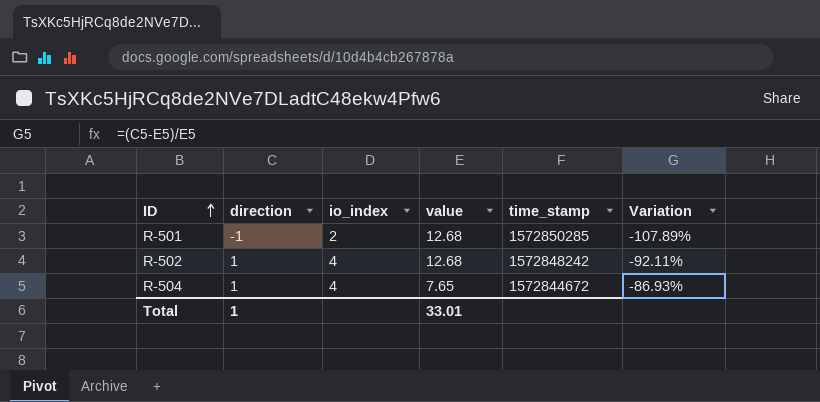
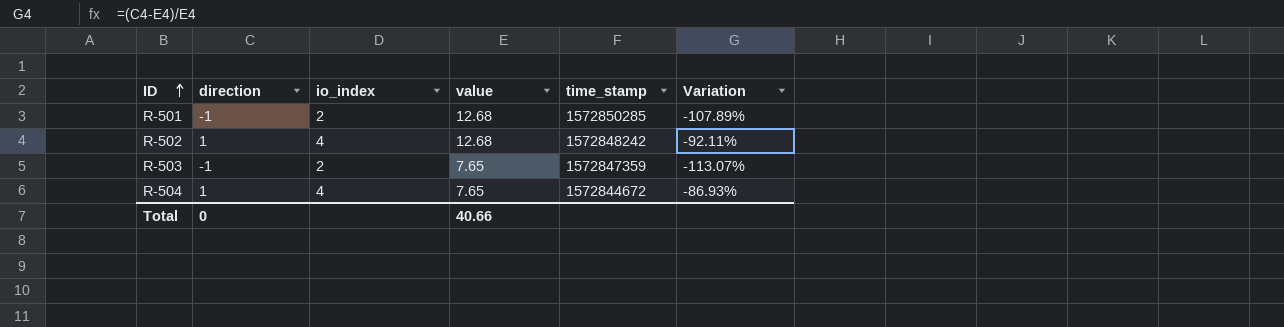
row R-503: none -> -1 | 2 | 7.65 | 1572847359 | -113.07%
Total | direction: 1 -> 0
Total | value: 33.01 -> 40.66

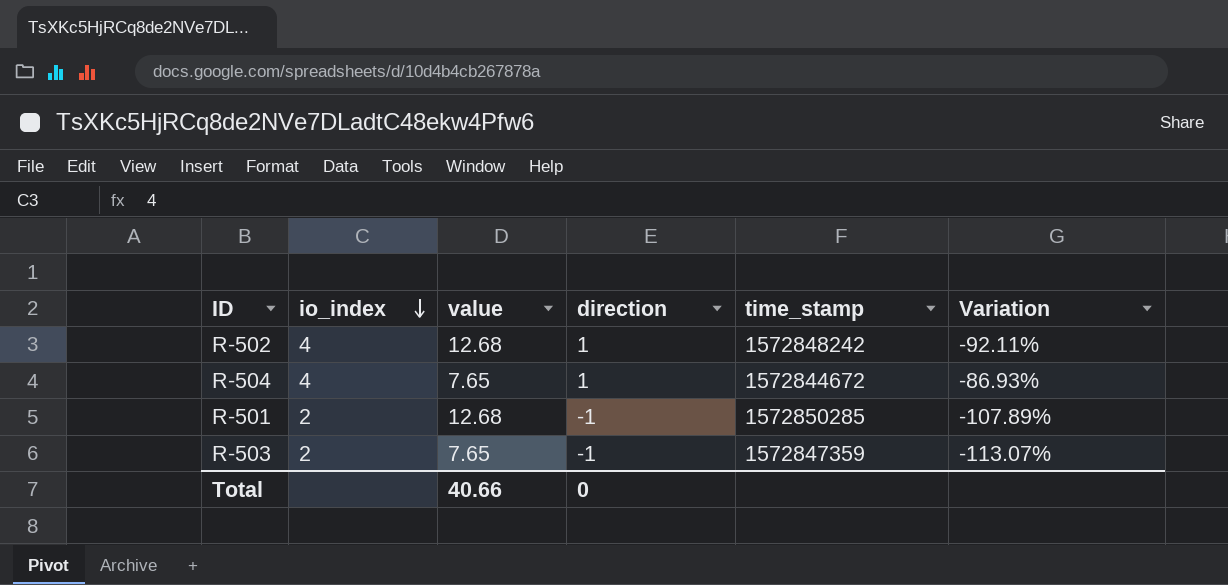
row order: ID ascending -> io_index descending
column direction | position: 2 -> 4

